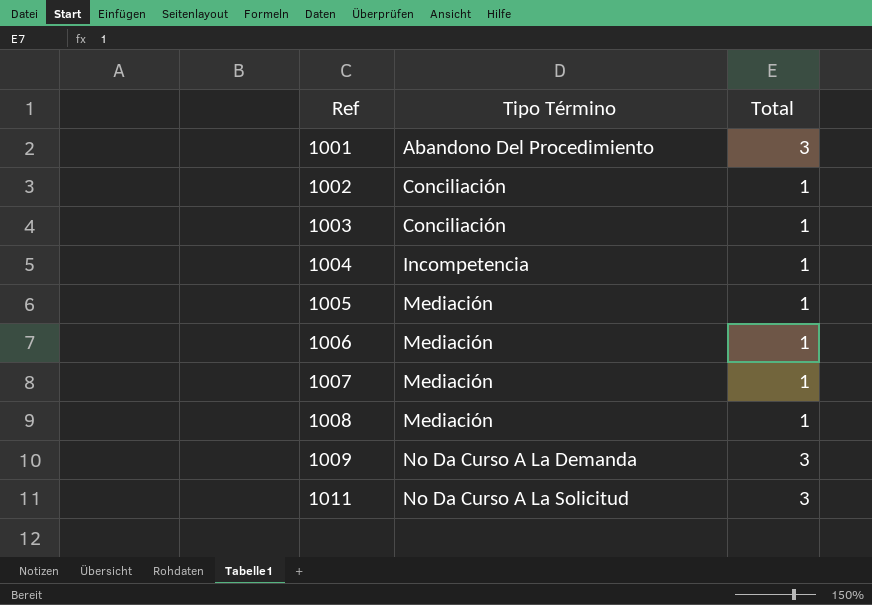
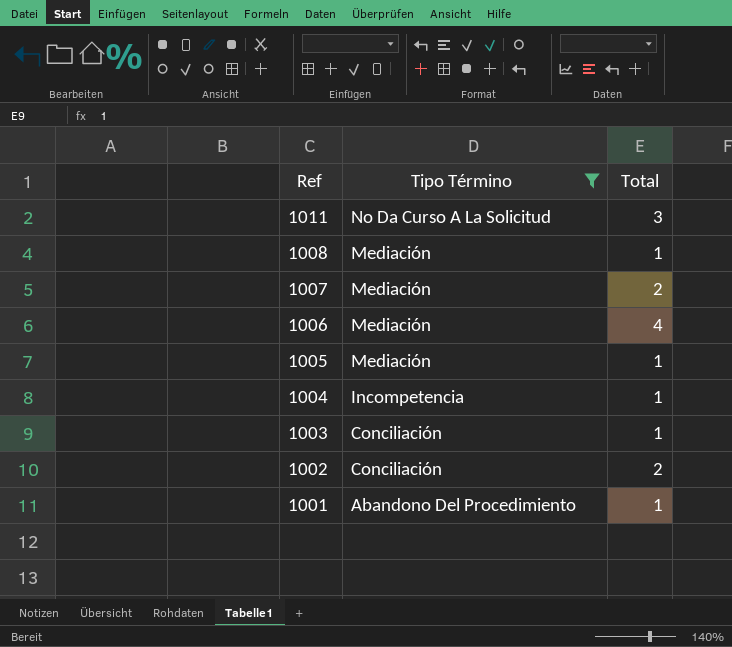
filter: none -> Tipo Término != No Da Curso A La Demanda
row order: Ref ascending -> Ref descending
1007 | Total: 1 -> 2
1006 | Total: 1 -> 4
1002 | Total: 1 -> 2
1001 | Total: 3 -> 1

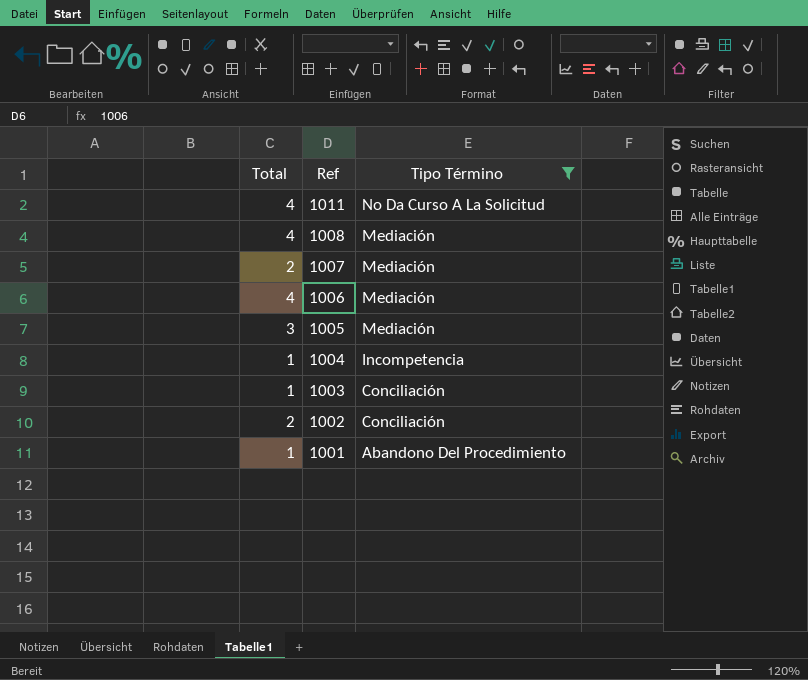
column Total | position: 3 -> 1
1011 | Total: 3 -> 4
1008 | Total: 1 -> 4
1005 | Total: 1 -> 3

